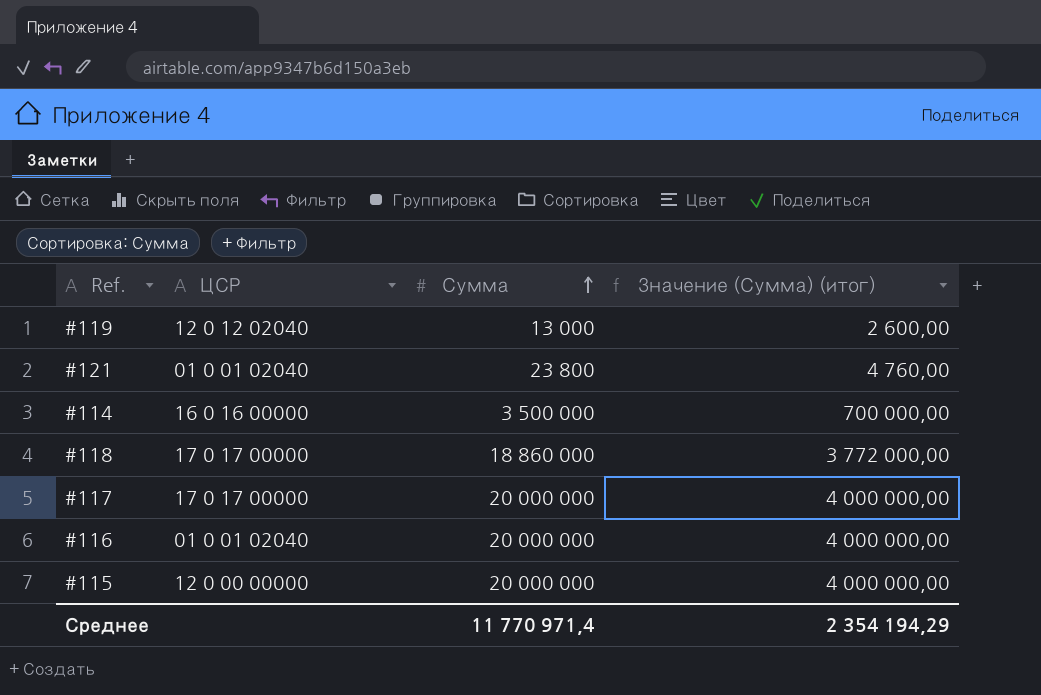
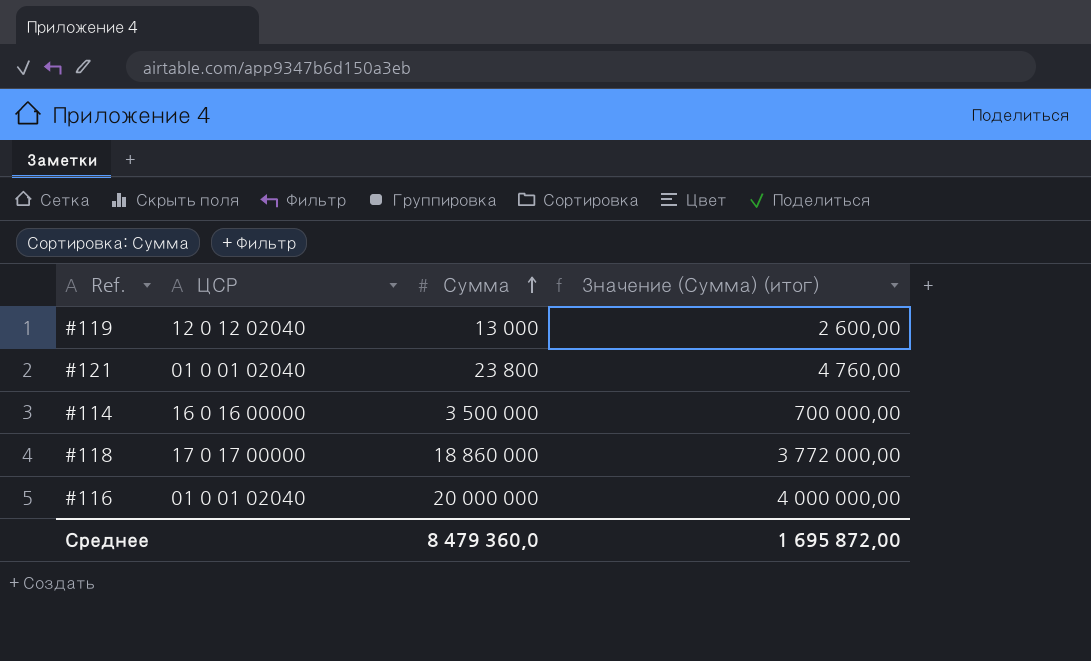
row #117: 17 0 17 00000 | 20 000 000 | 4 000 000,00 -> none
row #115: 12 0 00 00000 | 20 000 000 | 4 000 000,00 -> none
Среднее | Сумма: 11 770 971,4 -> 8 479 360,0
Среднее | Значение (Сумма) (итог): 2 354 194,29 -> 1 695 872,00

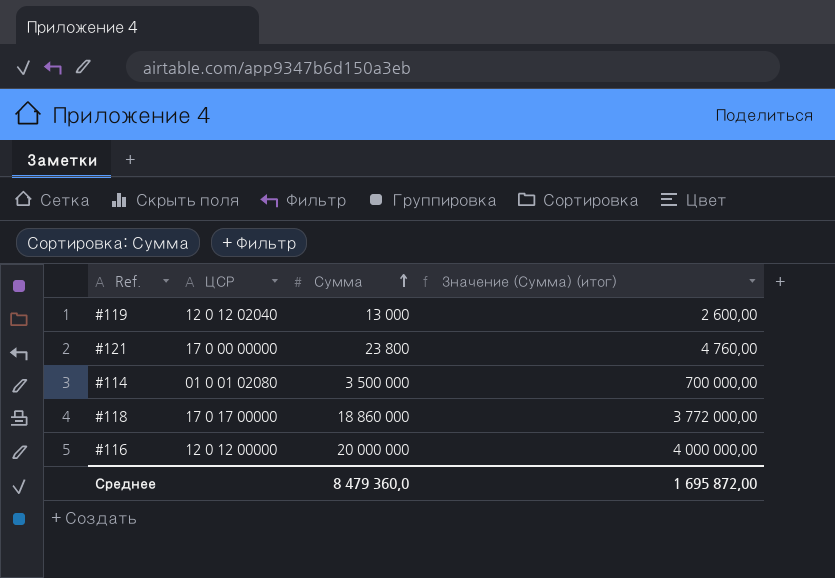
#121 | ЦСР: 01 0 01 02040 -> 17 0 00 00000
#114 | ЦСР: 16 0 16 00000 -> 01 0 01 02080
#116 | ЦСР: 01 0 01 02040 -> 12 0 12 00000

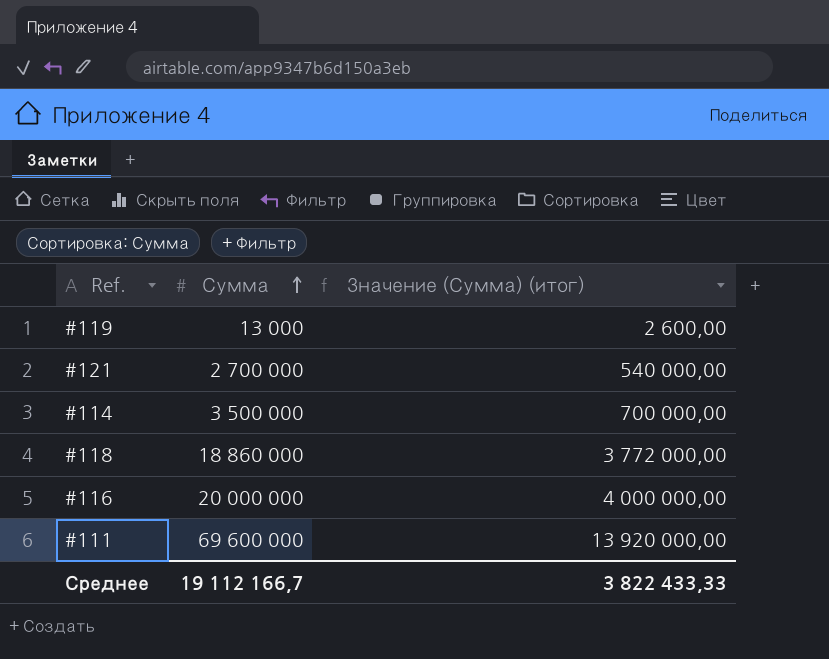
column ЦСР | position: 2 -> none
#121 | Сумма: 23 800 -> 2 700 000
#121 | Значение (Сумма) (итог): 4 760,00 -> 540 000,00
row #111: none -> 69 600 000 | 13 920 000,00
Среднее | Сумма: 8 479 360,0 -> 19 112 166,7
Среднее | Значение (Сумма) (итог): 1 695 872,00 -> 3 822 433,33

